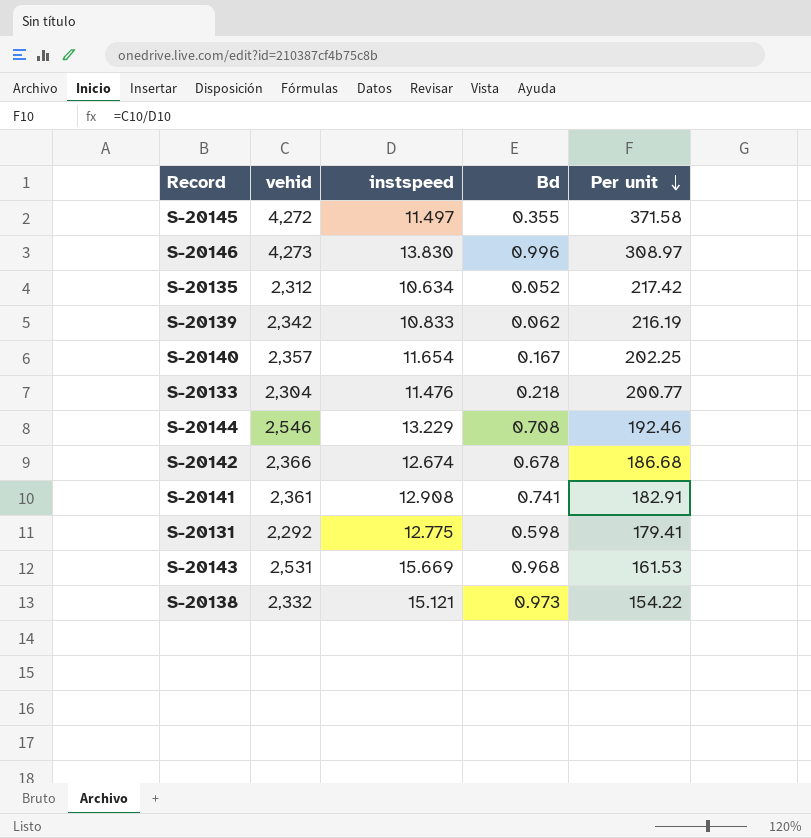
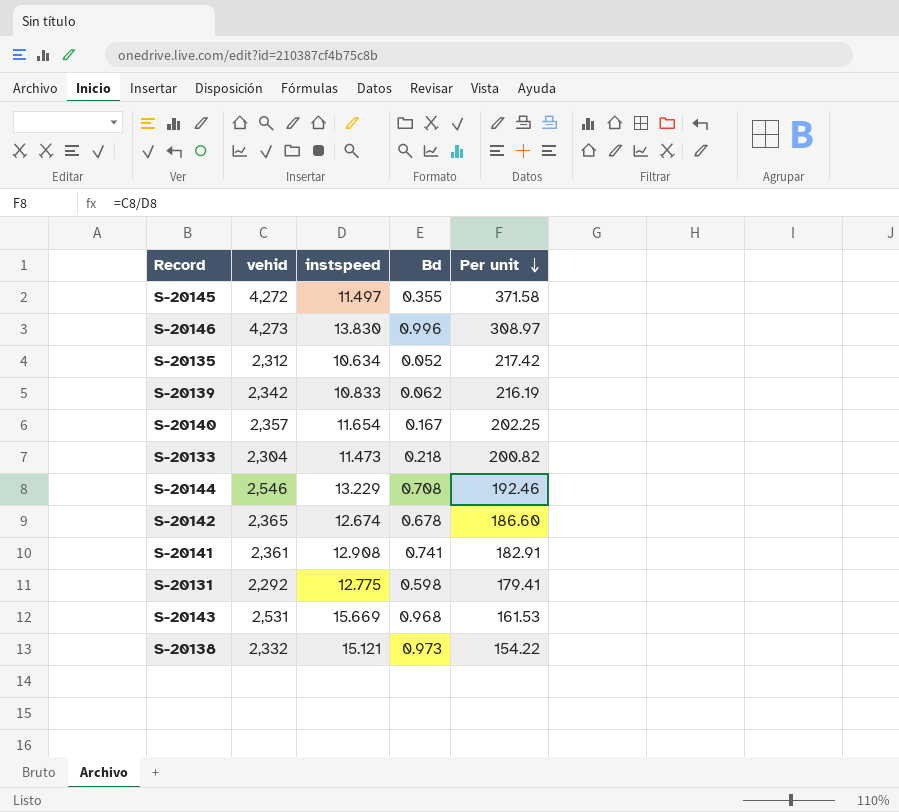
S-20133 | instspeed: 11.476 -> 11.473
S-20133 | Per unit: 200.77 -> 200.82
S-20142 | vehid: 2,366 -> 2,365
S-20142 | Per unit: 186.68 -> 186.60

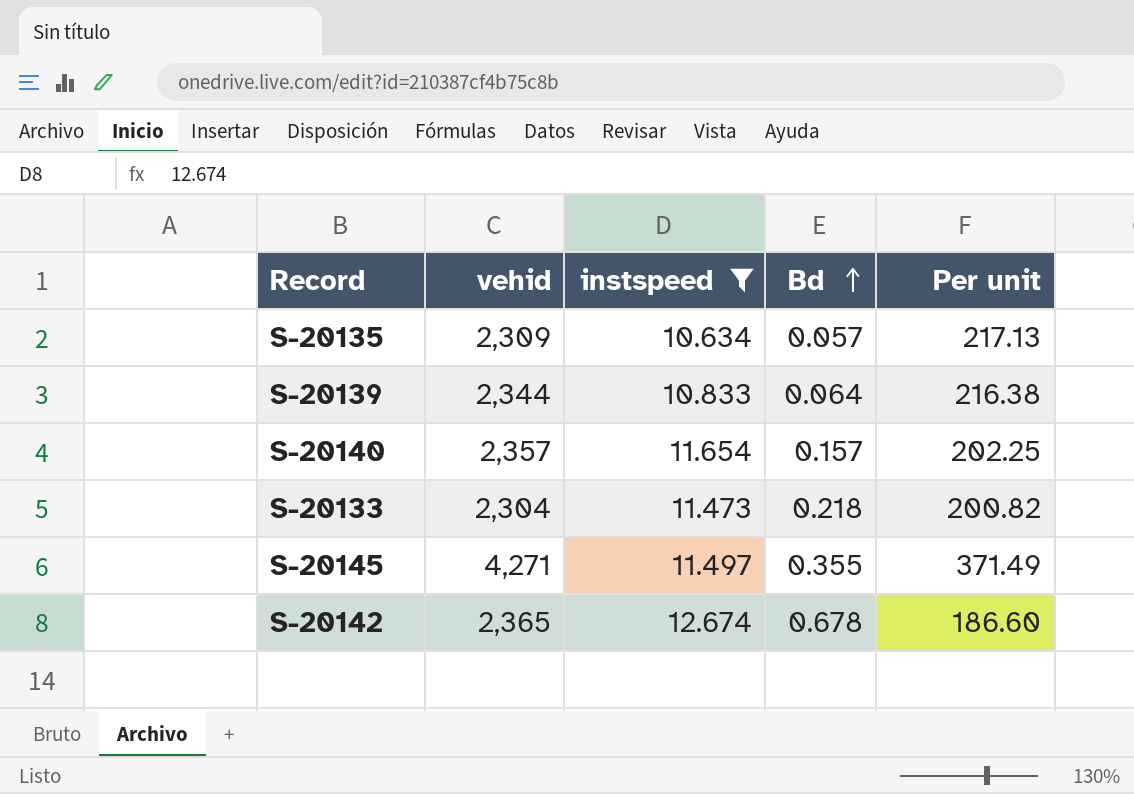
filter: none -> instspeed <= 12.674
row order: Per unit descending -> Bd ascending
S-20135 | vehid: 2,312 -> 2,309
S-20135 | Bd: 0.052 -> 0.057
S-20135 | Per unit: 217.42 -> 217.13
S-20139 | vehid: 2,342 -> 2,344
S-20139 | Bd: 0.062 -> 0.064
S-20139 | Per unit: 216.19 -> 216.38
S-20140 | Bd: 0.167 -> 0.157
S-20145 | vehid: 4,272 -> 4,271
S-20145 | Per unit: 371.58 -> 371.49

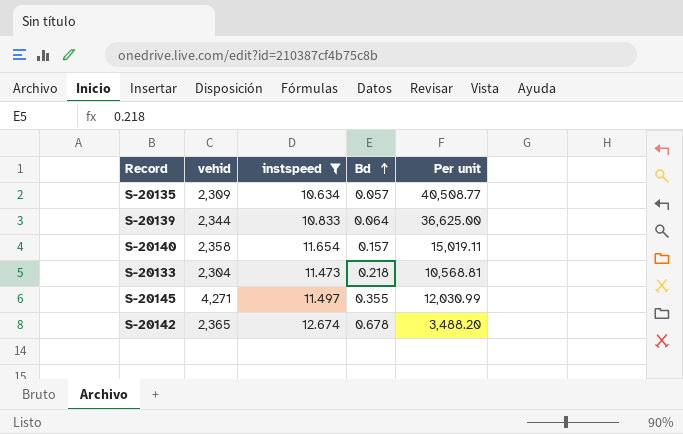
column Per unit | formula: [vehid] / [instspeed] -> [vehid] / [Bd]
S-20140 | vehid: 2,357 -> 2,358

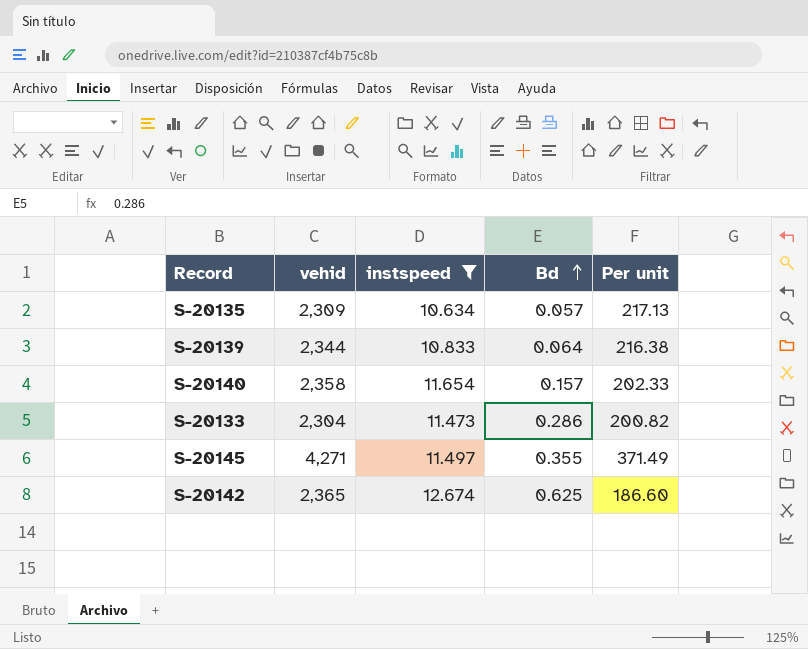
column Per unit | formula: [vehid] / [Bd] -> [vehid] / [instspeed]
S-20133 | Bd: 0.218 -> 0.286
S-20142 | Bd: 0.678 -> 0.625

